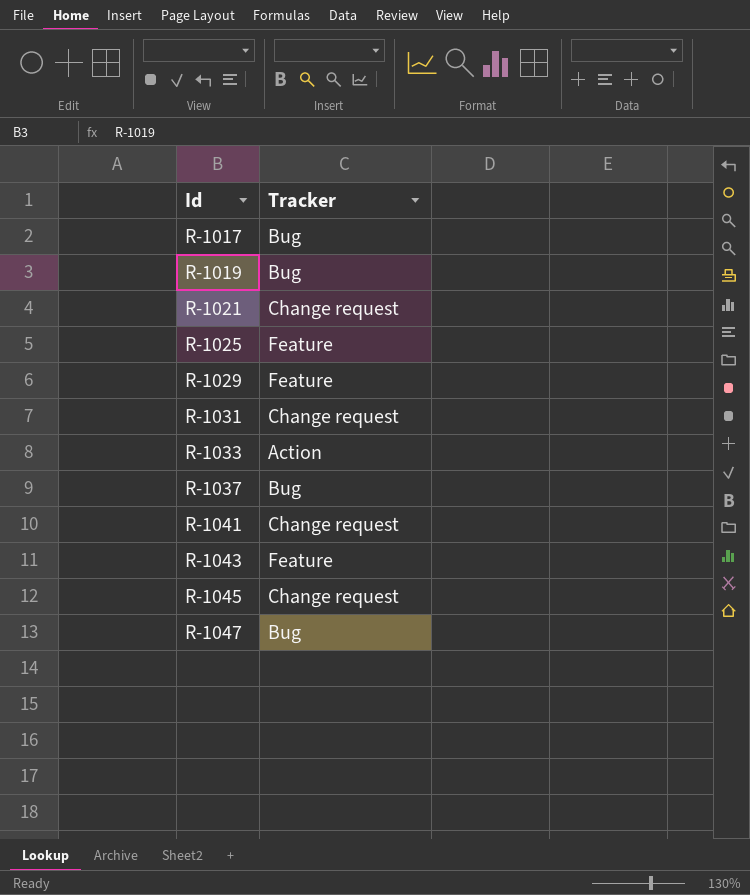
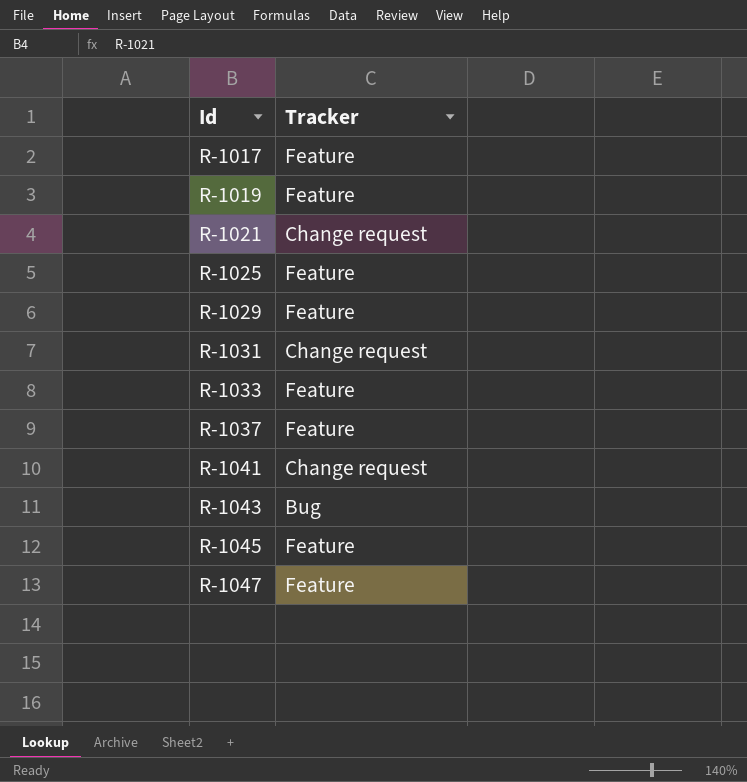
R-1017 | Tracker: Bug -> Feature
R-1019 | Tracker: Bug -> Feature
R-1033 | Tracker: Action -> Feature
R-1037 | Tracker: Bug -> Feature
R-1043 | Tracker: Feature -> Bug
R-1045 | Tracker: Change request -> Feature
R-1047 | Tracker: Bug -> Feature

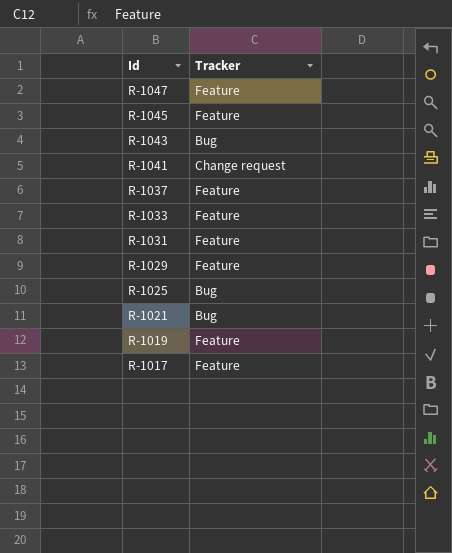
row order: Id ascending -> Id descending
R-1031 | Tracker: Change request -> Feature
R-1025 | Tracker: Feature -> Bug
R-1021 | Tracker: Change request -> Bug

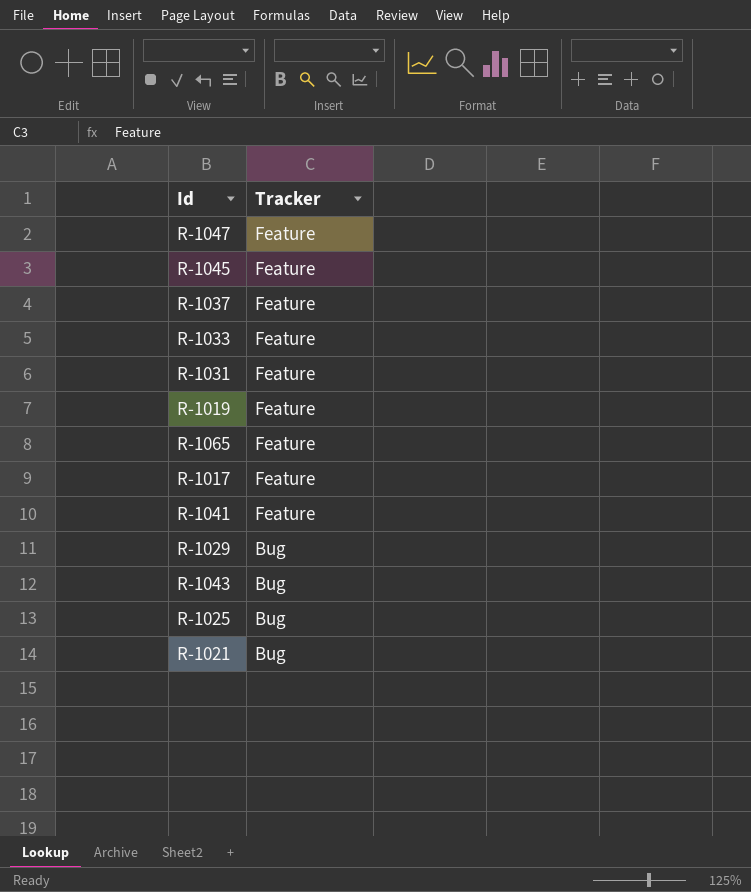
row order: Id descending -> Tracker descending
row R-1065: none -> Feature
R-1041 | Tracker: Change request -> Feature
R-1029 | Tracker: Feature -> Bug

